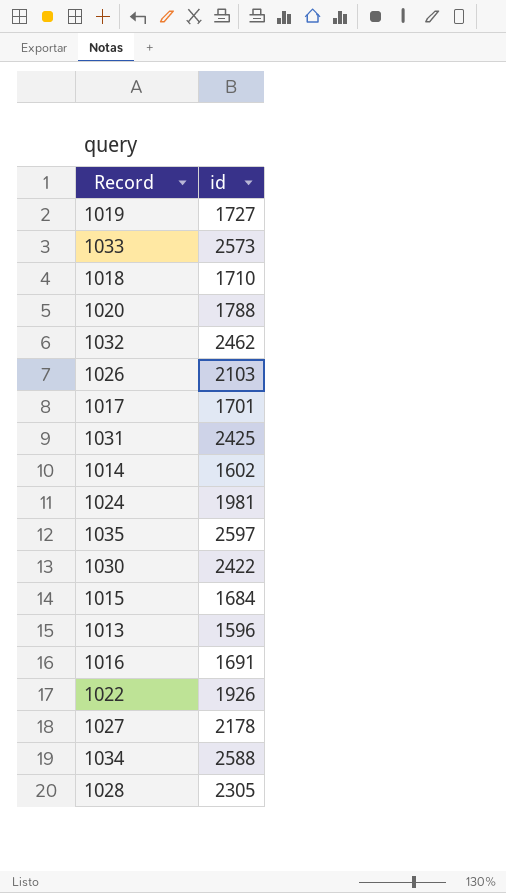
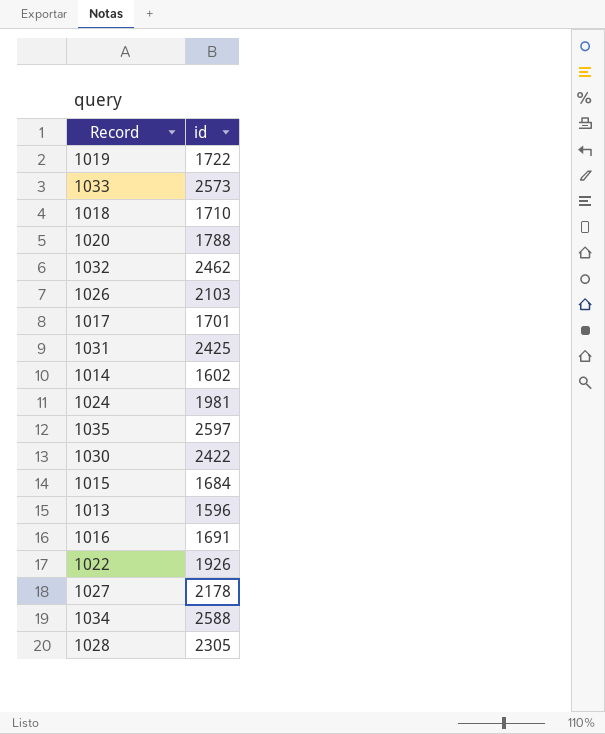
1019 | id: 1727 -> 1722

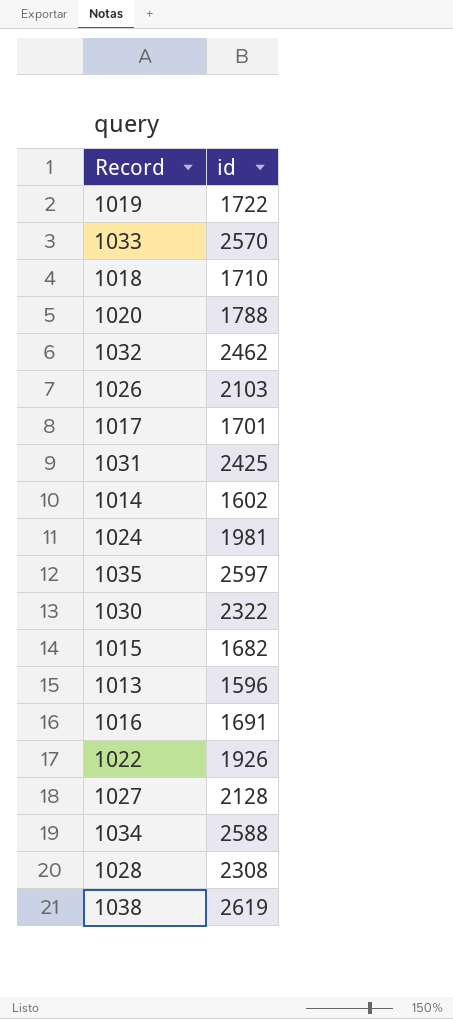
1033 | id: 2573 -> 2570
1030 | id: 2422 -> 2322
1015 | id: 1684 -> 1682
1027 | id: 2178 -> 2128
1028 | id: 2305 -> 2308
row 1038: none -> 2619

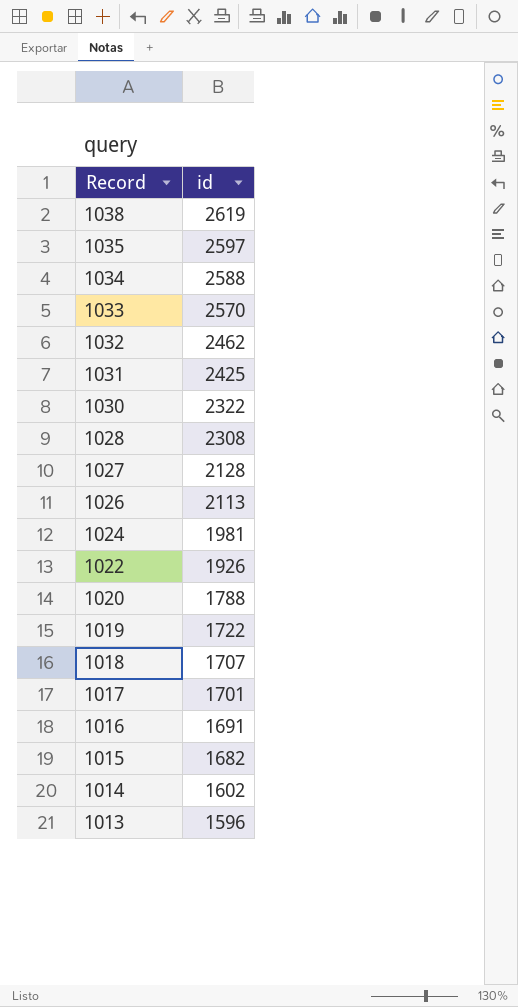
row order: none -> Record descending
1026 | id: 2103 -> 2113
1018 | id: 1710 -> 1707

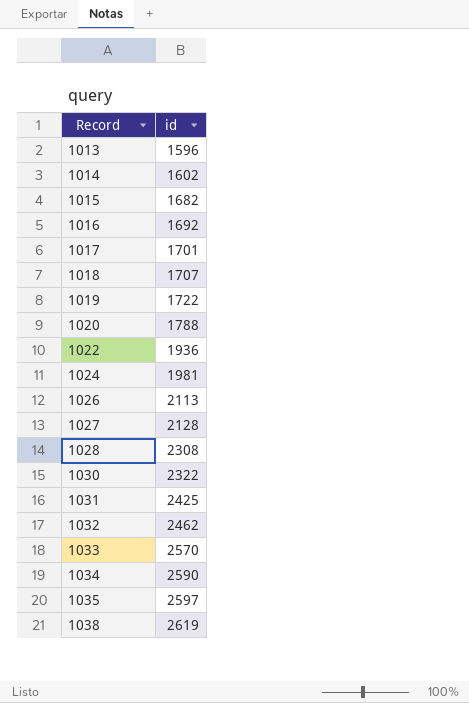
row order: Record descending -> Record ascending
1016 | id: 1691 -> 1692
1022 | id: 1926 -> 1936
1034 | id: 2588 -> 2590

